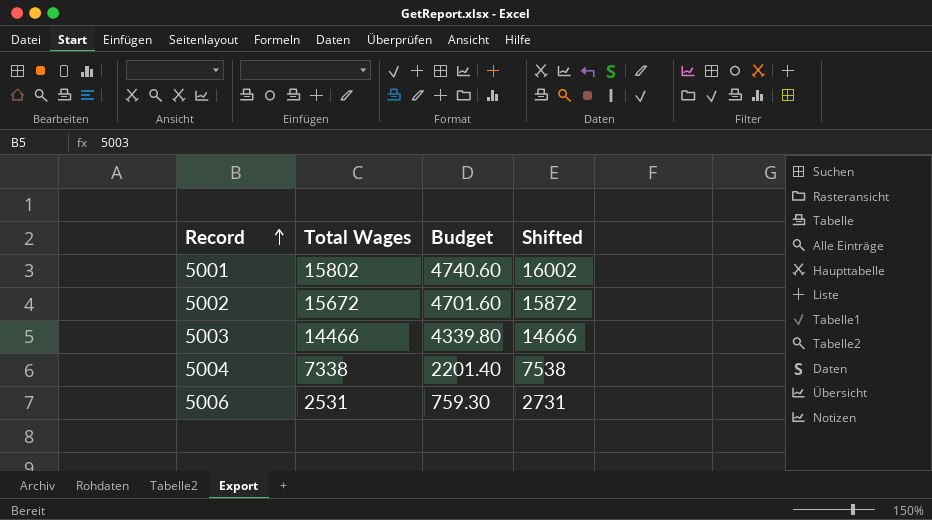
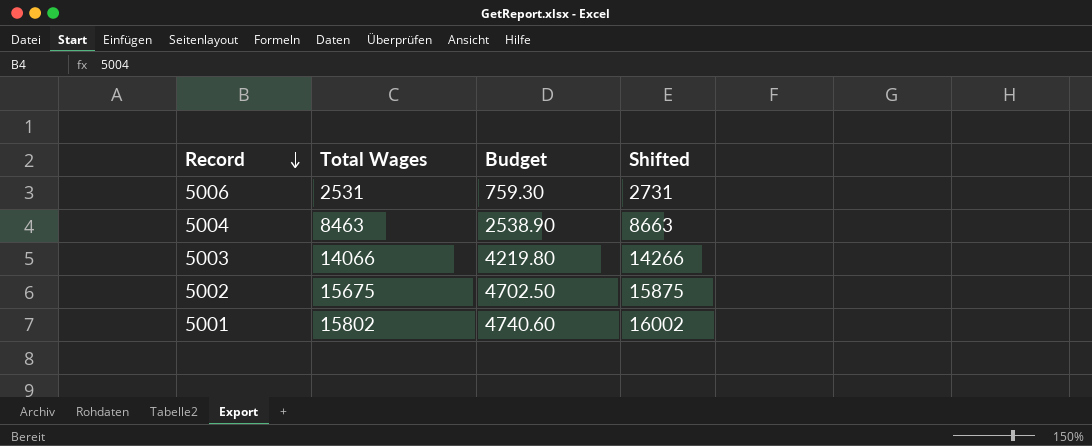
row order: Record ascending -> Record descending
5004 | Total Wages: 7338 -> 8463
5004 | Budget: 2201.40 -> 2538.90
5004 | Shifted: 7538 -> 8663
5003 | Total Wages: 14466 -> 14066
5003 | Budget: 4339.80 -> 4219.80
5003 | Shifted: 14666 -> 14266
5002 | Total Wages: 15672 -> 15675
5002 | Budget: 4701.60 -> 4702.50
5002 | Shifted: 15872 -> 15875

